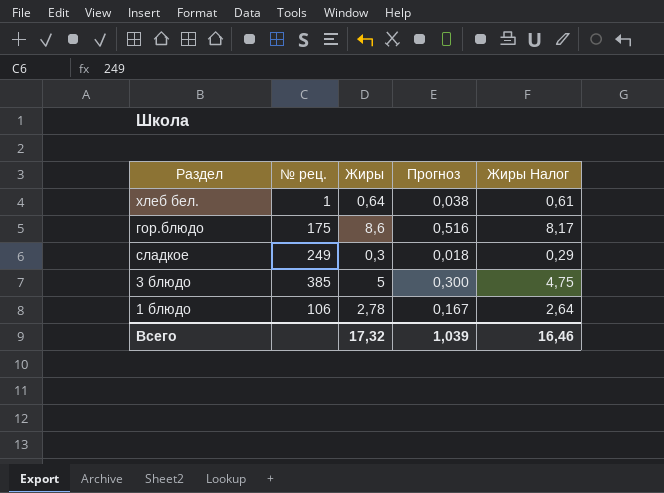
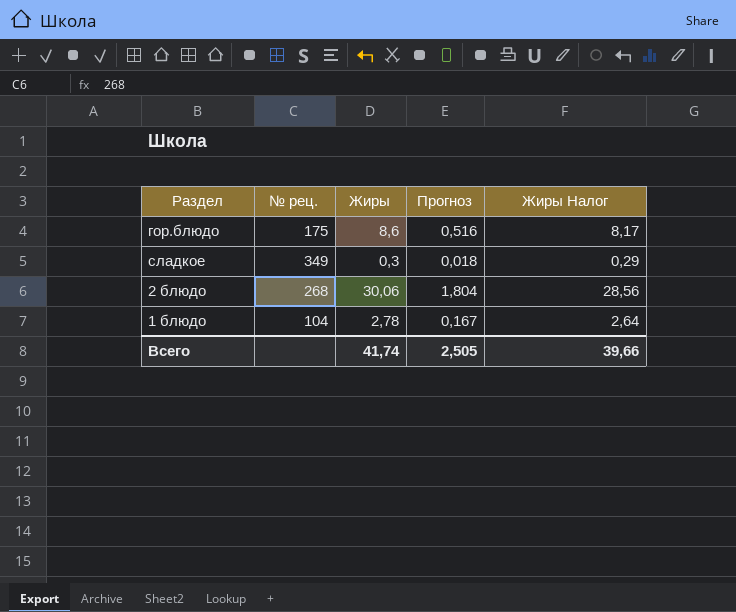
row хлеб бел.: 1 | 0,64 | 0,038 | 0,61 -> none
row 3 блюдо: 385 | 5 | 0,300 | 4,75 -> none
сладкое | № рец.: 249 -> 349
row 2 блюдо: none -> 268 | 30,06 | 1,804 | 28,56
1 блюдо | № рец.: 106 -> 104
Всего | Жиры: 17,32 -> 41,74
Всего | Прогноз: 1,039 -> 2,505
Всего | Жиры Налог: 16,46 -> 39,66

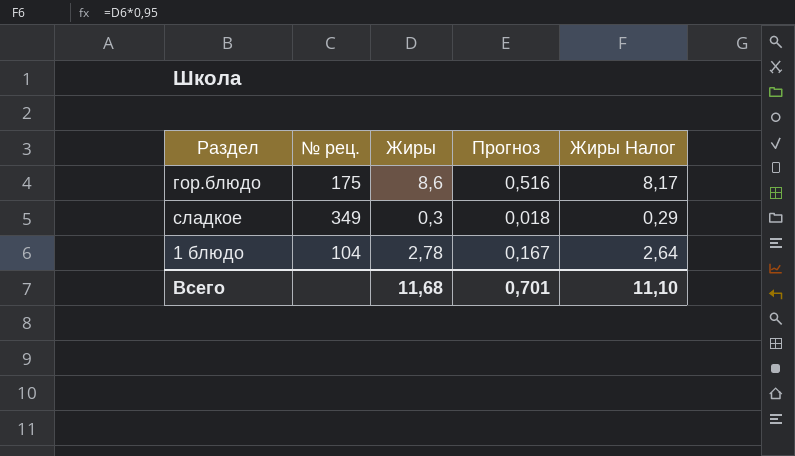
row 2 блюдо: 268 | 30,06 | 1,804 | 28,56 -> none
Всего | Жиры: 41,74 -> 11,68
Всего | Прогноз: 2,505 -> 0,701
Всего | Жиры Налог: 39,66 -> 11,10

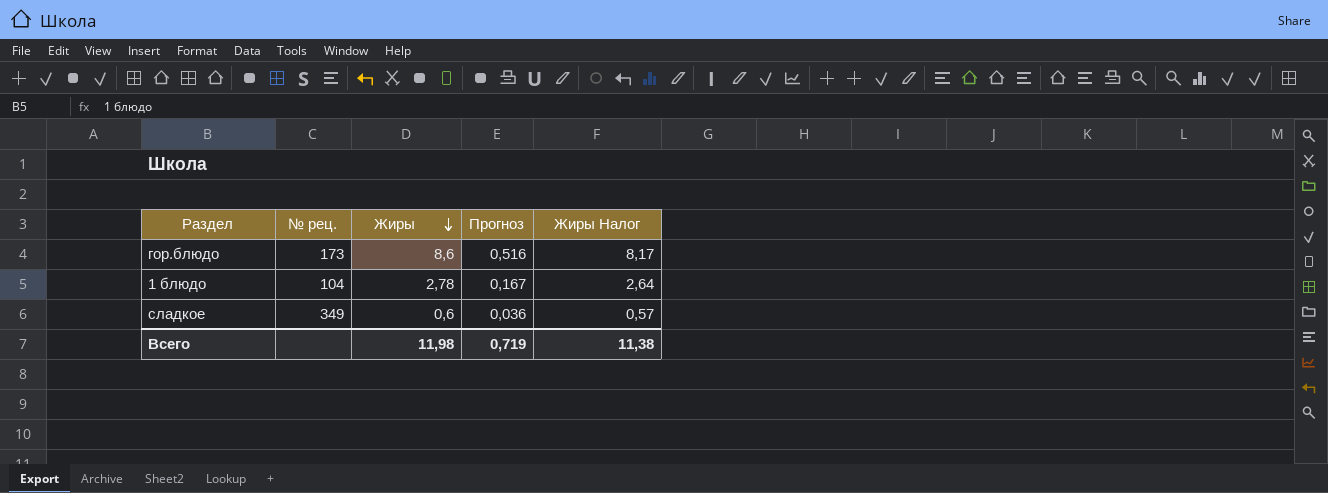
row order: none -> Жиры descending
гор.блюдо | № рец.: 175 -> 173
сладкое | Жиры: 0,3 -> 0,6
сладкое | Прогноз: 0,018 -> 0,036
сладкое | Жиры Налог: 0,29 -> 0,57
Всего | Жиры: 11,68 -> 11,98
Всего | Прогноз: 0,701 -> 0,719
Всего | Жиры Налог: 11,10 -> 11,38

